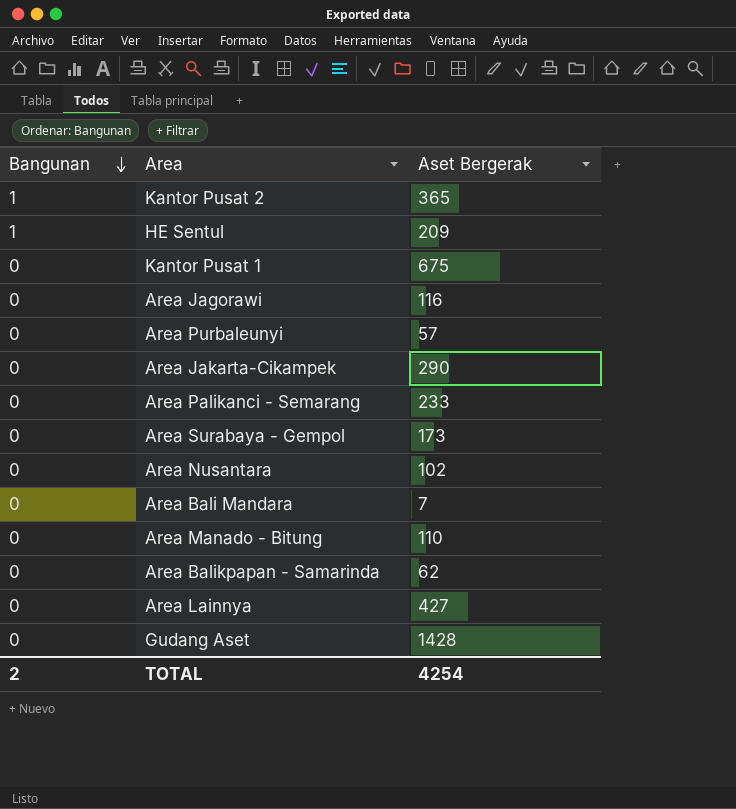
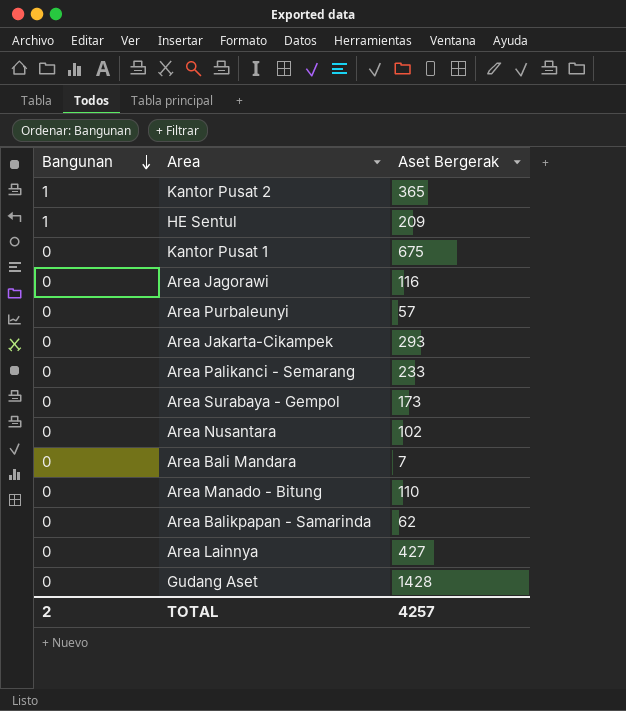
Area Jakarta-Cikampek | Aset Bergerak: 290 -> 293
TOTAL | Aset Bergerak: 4254 -> 4257

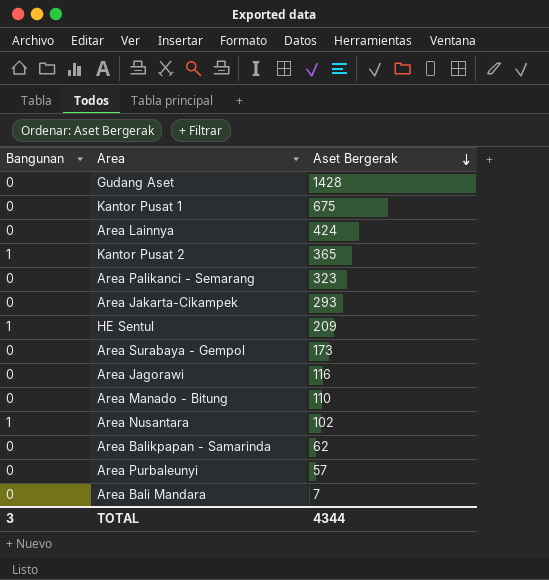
row order: Bangunan descending -> Aset Bergerak descending
Area Lainnya | Aset Bergerak: 427 -> 424
Area Palikanci - Semarang | Aset Bergerak: 233 -> 323
Area Nusantara | Bangunan: 0 -> 1
TOTAL | Bangunan: 2 -> 3
TOTAL | Aset Bergerak: 4257 -> 4344

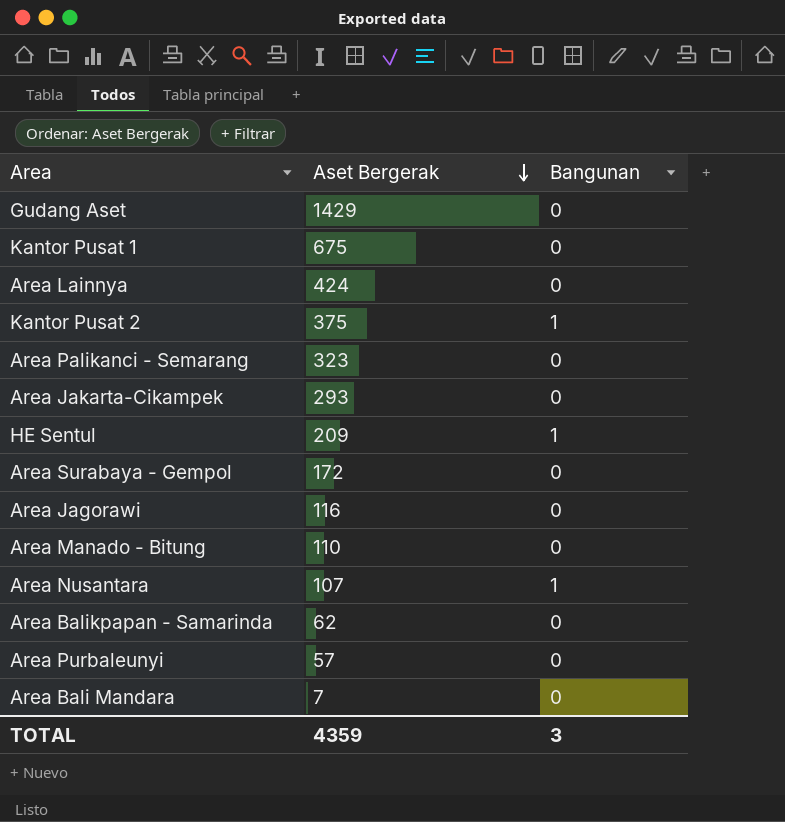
column Bangunan | position: 1 -> 3
Gudang Aset | Aset Bergerak: 1428 -> 1429
Kantor Pusat 2 | Aset Bergerak: 365 -> 375
Area Surabaya - Gempol | Aset Bergerak: 173 -> 172
Area Nusantara | Aset Bergerak: 102 -> 107
TOTAL | Aset Bergerak: 4344 -> 4359

